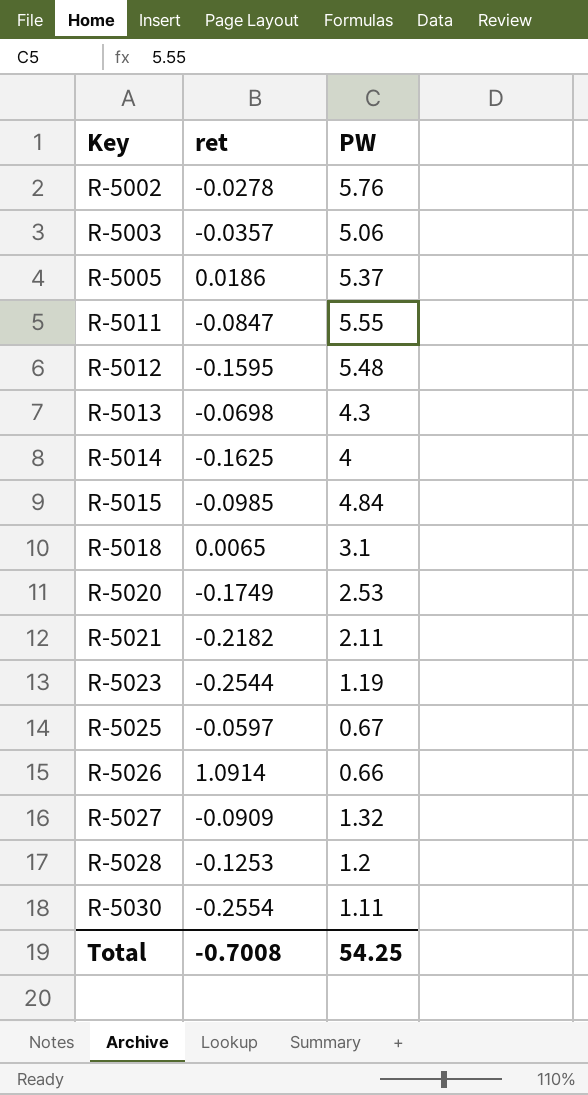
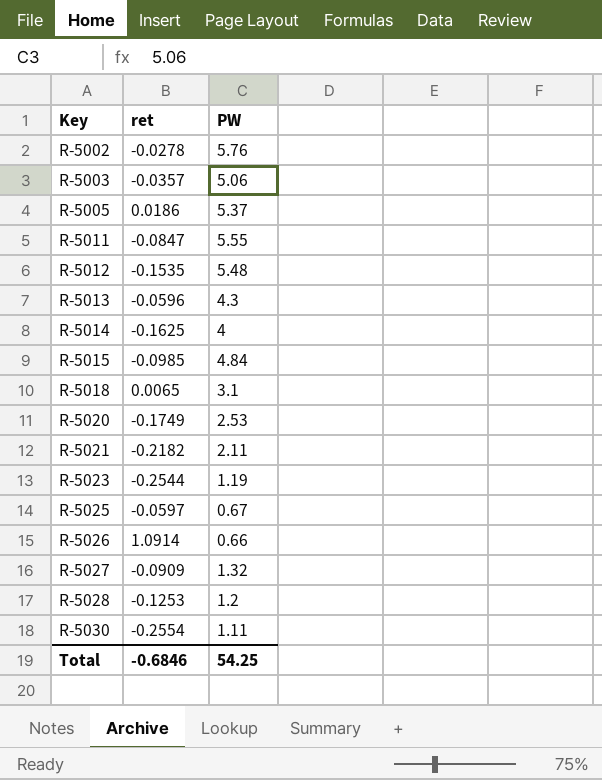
R-5012 | ret: -0.1595 -> -0.1535
R-5013 | ret: -0.0698 -> -0.0596
Total | ret: -0.7008 -> -0.6846

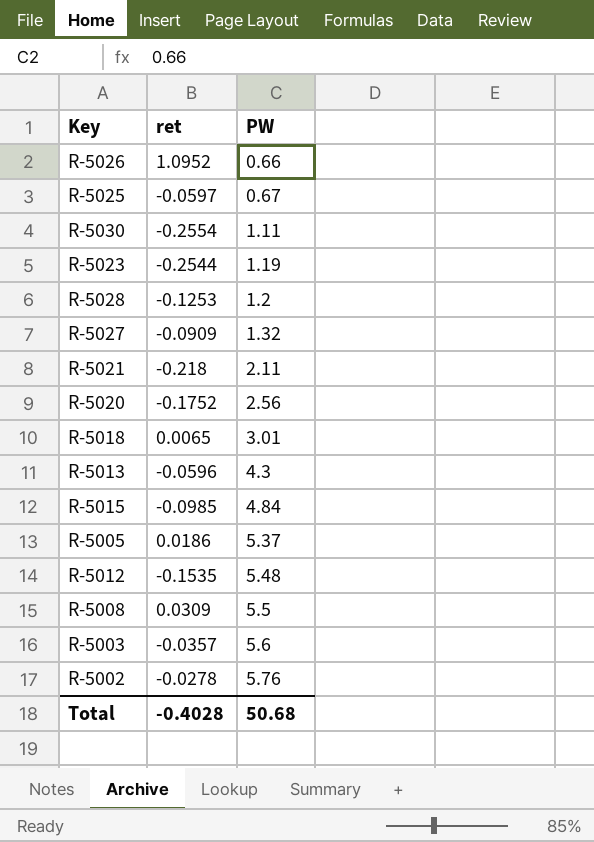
row order: Key ascending -> PW ascending
row R-5011: -0.0847 | 5.55 -> none
row R-5014: -0.1625 | 4 -> none
R-5026 | ret: 1.0914 -> 1.0952
R-5021 | ret: -0.2182 -> -0.218
R-5020 | ret: -0.1749 -> -0.1752
R-5020 | PW: 2.53 -> 2.56
R-5018 | PW: 3.1 -> 3.01
row R-5008: none -> 0.0309 | 5.5
R-5003 | PW: 5.06 -> 5.6
Total | ret: -0.6846 -> -0.4028
Total | PW: 54.25 -> 50.68

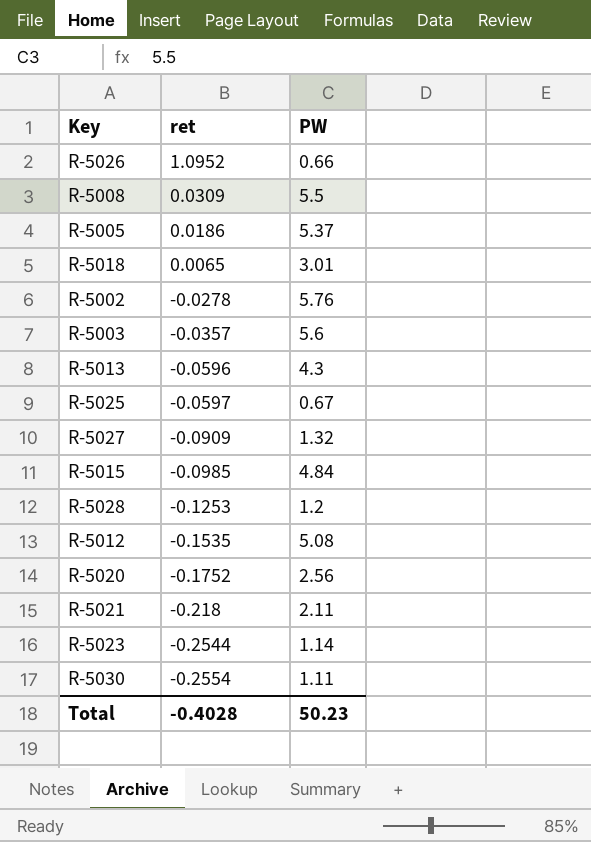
row order: PW ascending -> ret descending
R-5012 | PW: 5.48 -> 5.08
R-5023 | PW: 1.19 -> 1.14
Total | PW: 50.68 -> 50.23

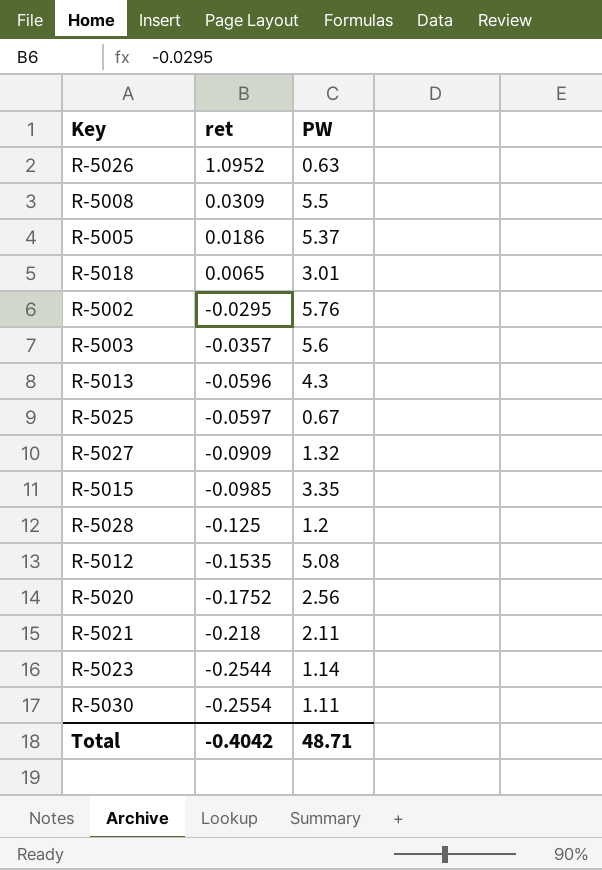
R-5026 | PW: 0.66 -> 0.63
R-5002 | ret: -0.0278 -> -0.0295
R-5015 | PW: 4.84 -> 3.35
R-5028 | ret: -0.1253 -> -0.125
Total | ret: -0.4028 -> -0.4042
Total | PW: 50.23 -> 48.71

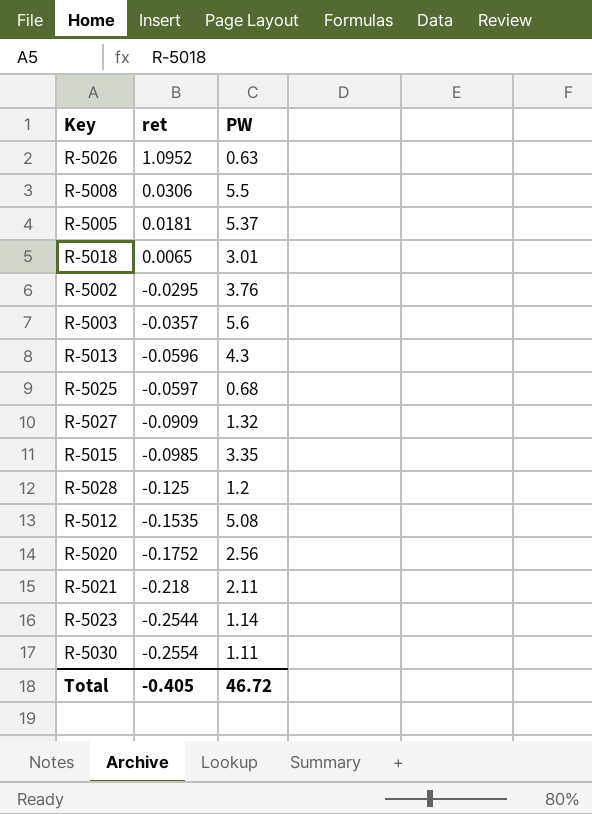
R-5008 | ret: 0.0309 -> 0.0306
R-5005 | ret: 0.0186 -> 0.0181
R-5002 | PW: 5.76 -> 3.76
R-5025 | PW: 0.67 -> 0.68
Total | ret: -0.4042 -> -0.405
Total | PW: 48.71 -> 46.72

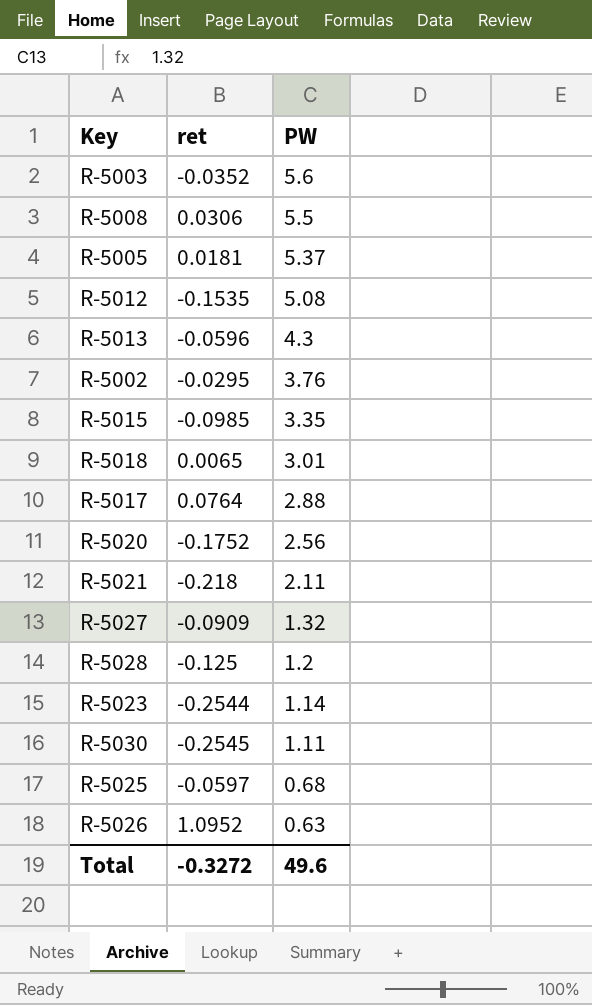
row order: ret descending -> PW descending
R-5003 | ret: -0.0357 -> -0.0352
row R-5017: none -> 0.0764 | 2.88
R-5030 | ret: -0.2554 -> -0.2545
Total | ret: -0.405 -> -0.3272
Total | PW: 46.72 -> 49.6

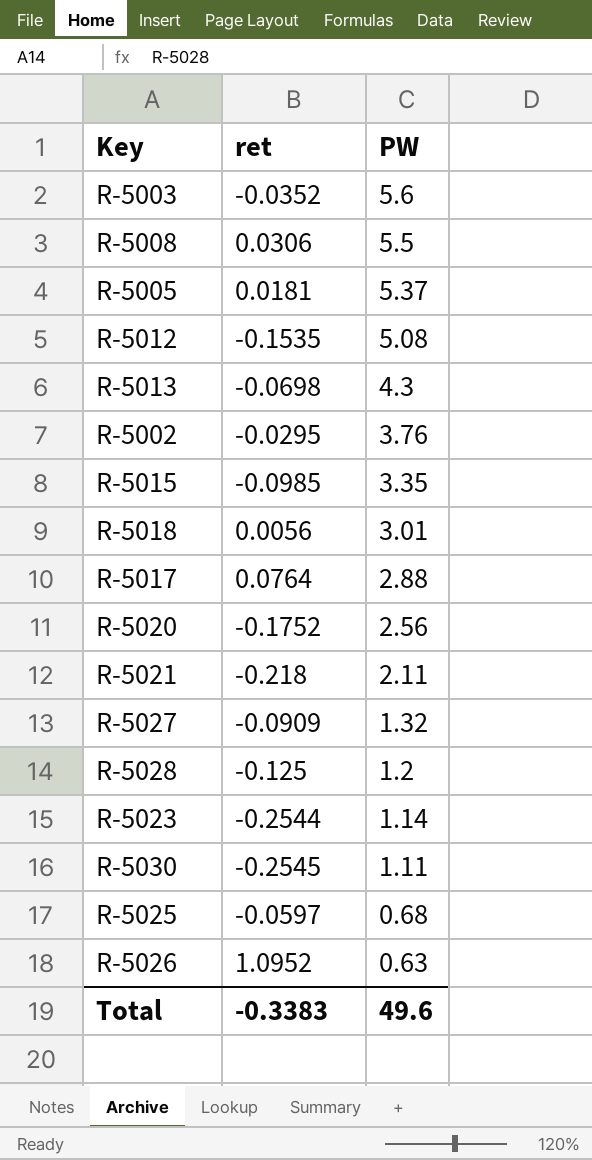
R-5013 | ret: -0.0596 -> -0.0698
R-5018 | ret: 0.0065 -> 0.0056
Total | ret: -0.3272 -> -0.3383

